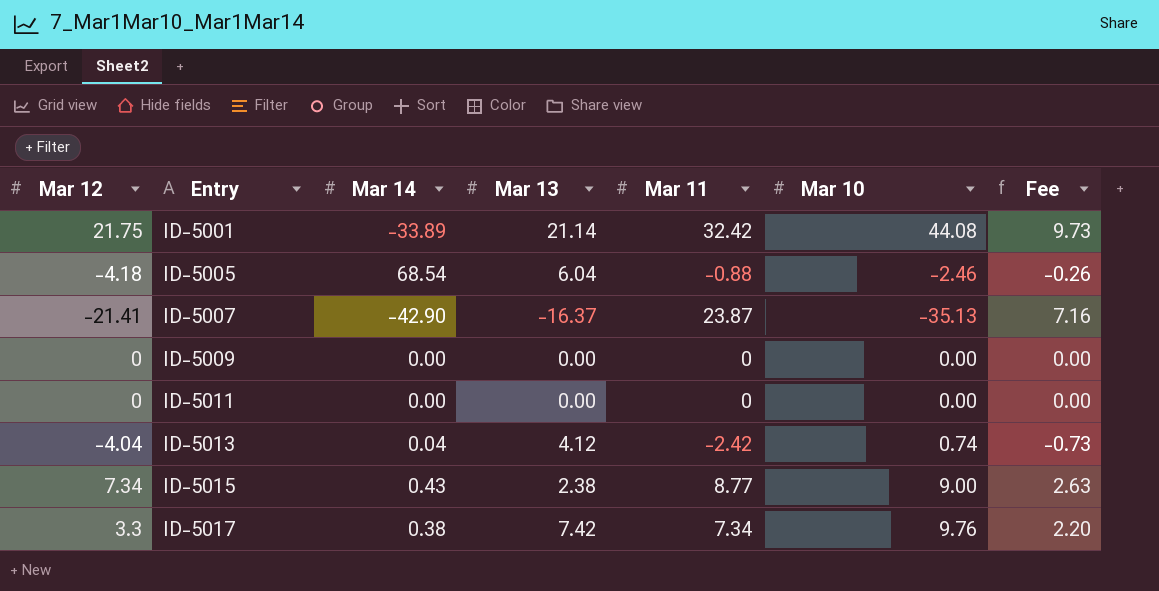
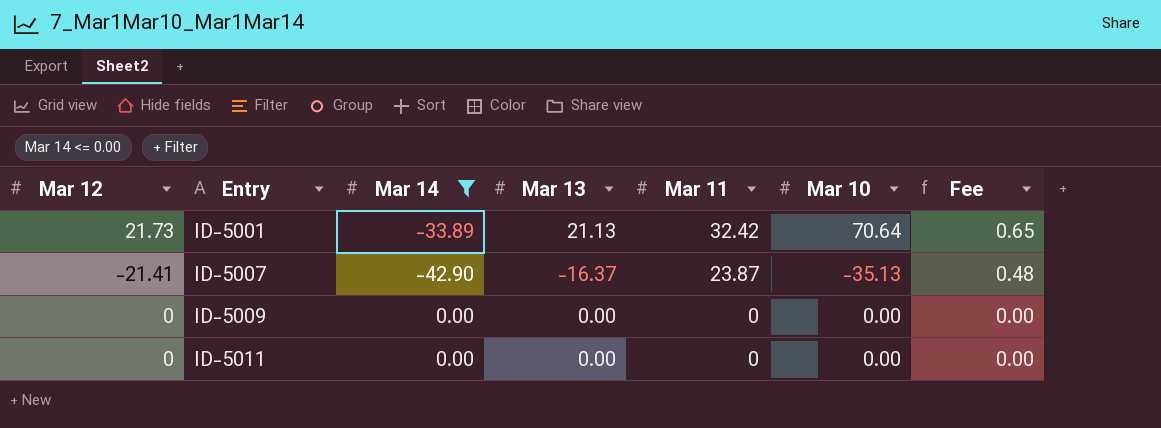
filter: none -> Mar 14 <= 0.00
column Fee | formula: [Mar 11] * 0.3 -> [Mar 11] * 0.02
ID-5001 | Mar 12: 21.75 -> 21.73
ID-5001 | Mar 13: 21.14 -> 21.13
ID-5001 | Mar 10: 44.08 -> 70.64

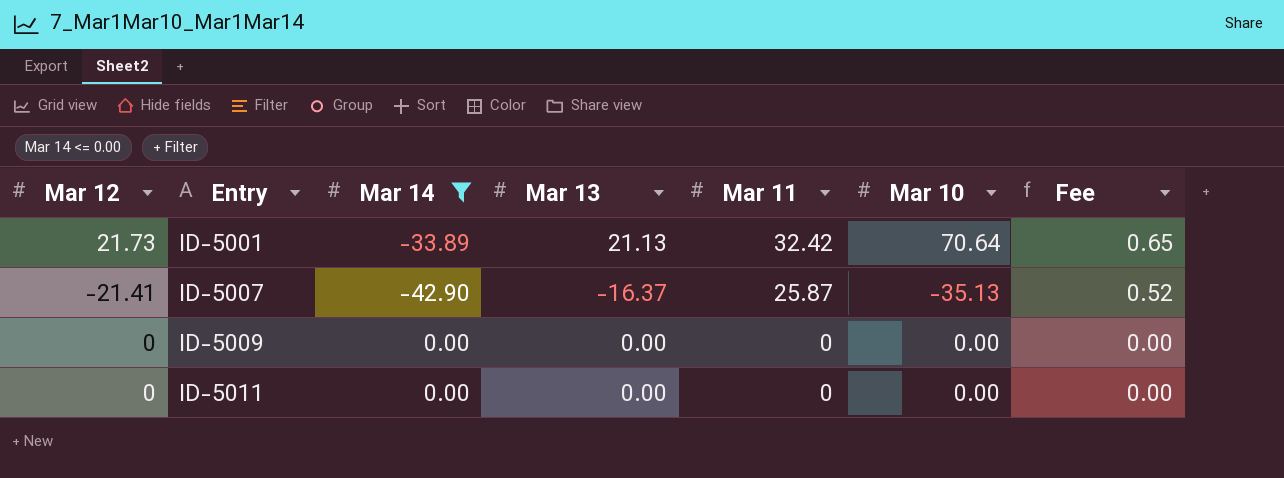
ID-5007 | Mar 11: 23.87 -> 25.87
ID-5007 | Fee: 0.48 -> 0.52

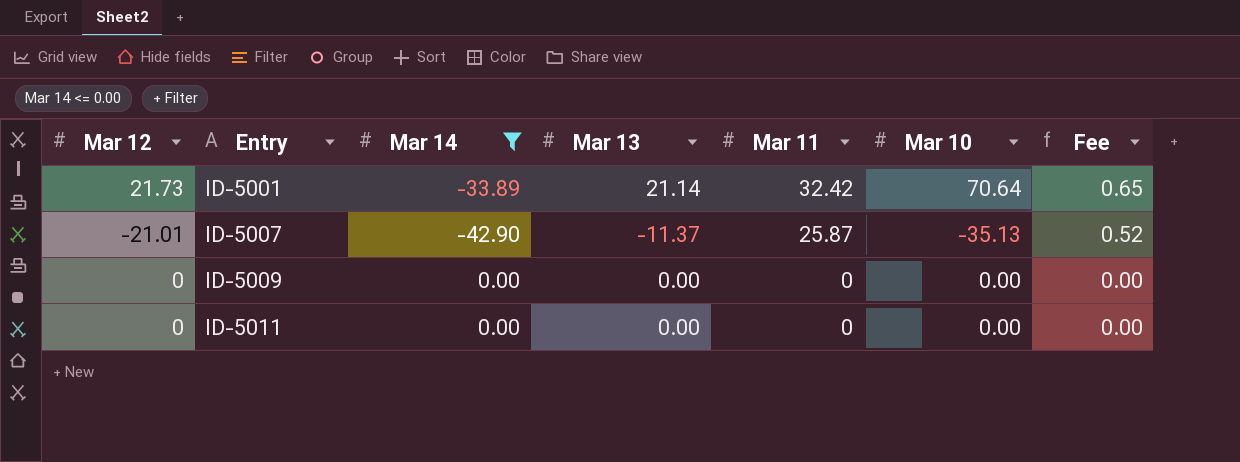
ID-5001 | Mar 13: 21.13 -> 21.14
ID-5007 | Mar 12: -21.41 -> -21.01
ID-5007 | Mar 13: -16.37 -> -11.37

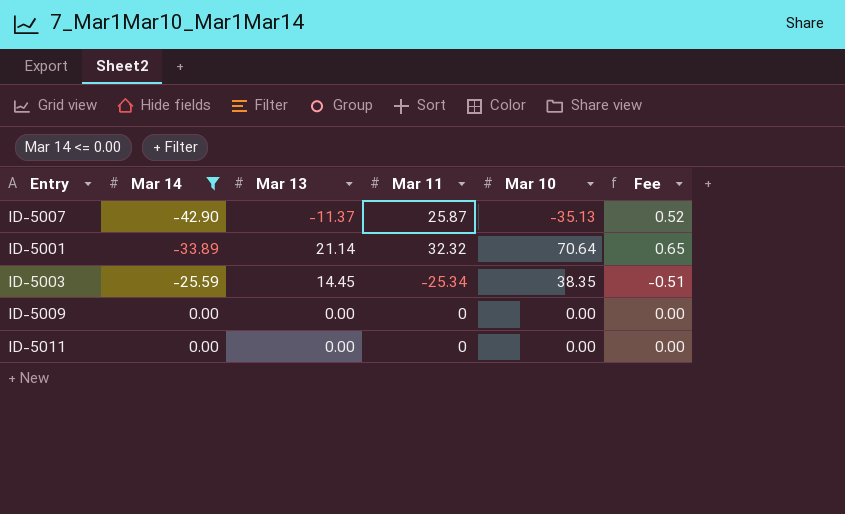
row order: Entry ascending -> Mar 14 ascending
column Mar 12 | position: 1 -> none
ID-5001 | Mar 11: 32.42 -> 32.32
row ID-5003: none -> -25.59 | 14.45 | -25.34 | 38.35 | -0.51

